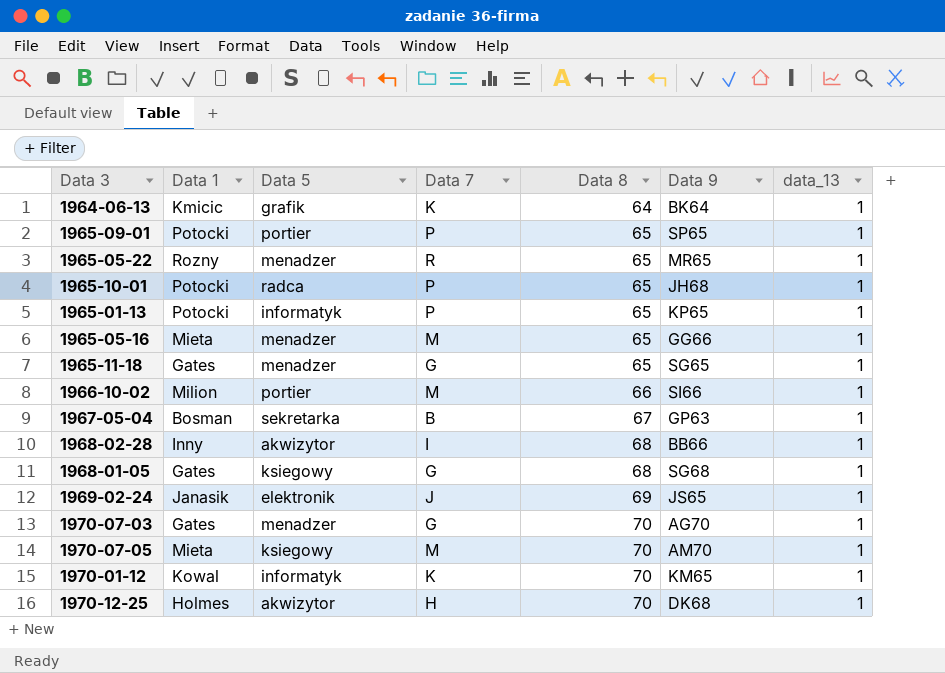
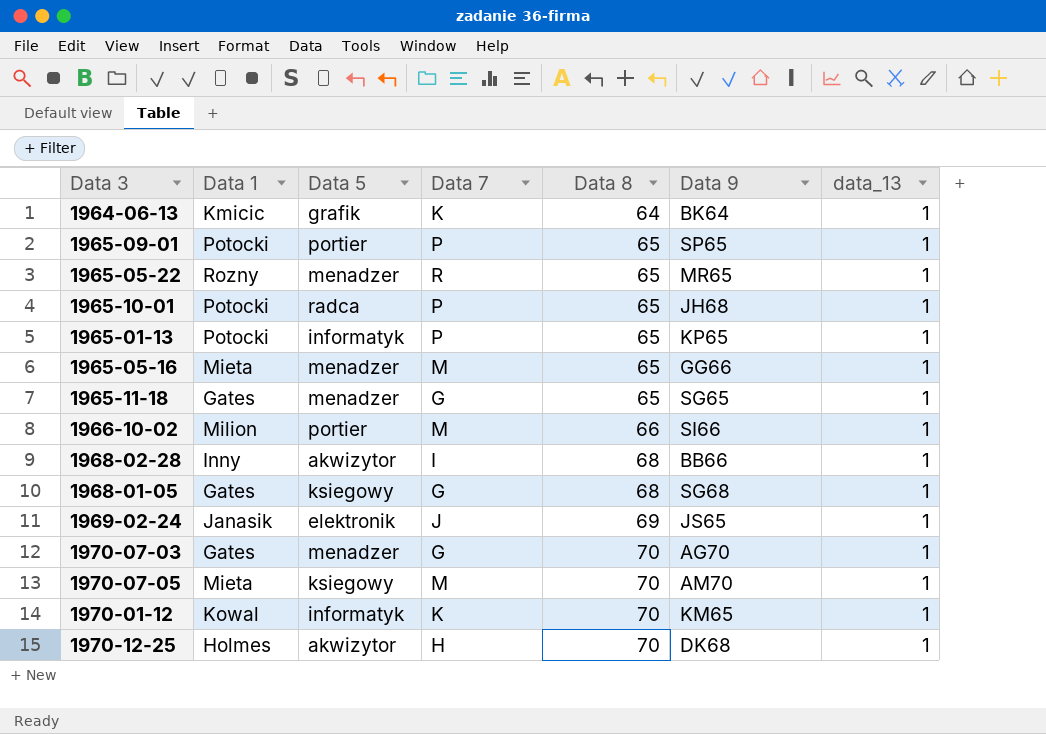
row 1967-05-04: Bosman | sekretarka | B | 67 | GP63 | 1 -> none

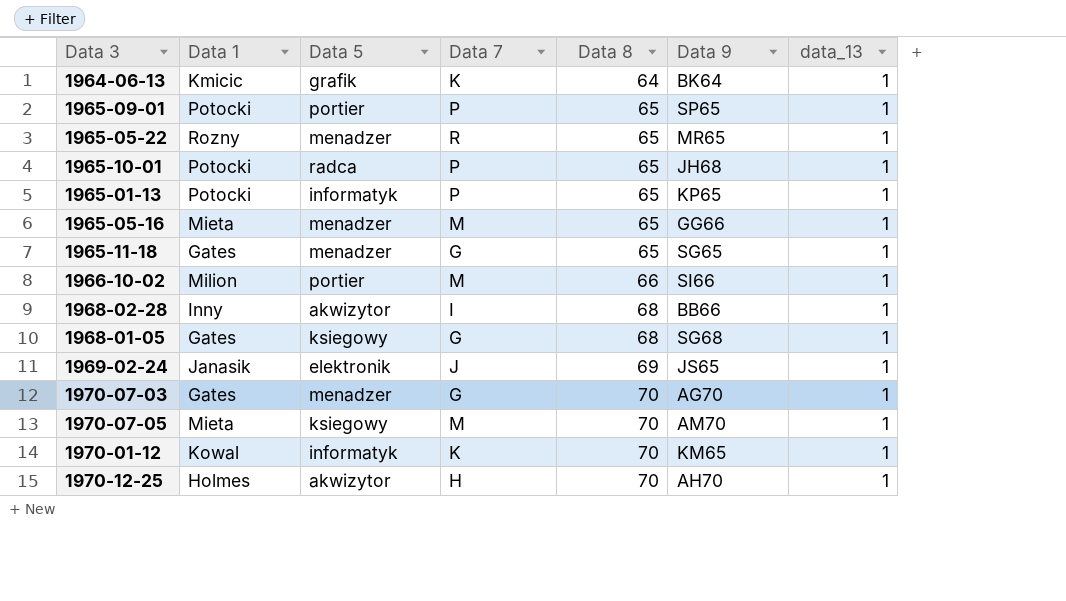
1970-12-25 | Data 9: DK68 -> AH70

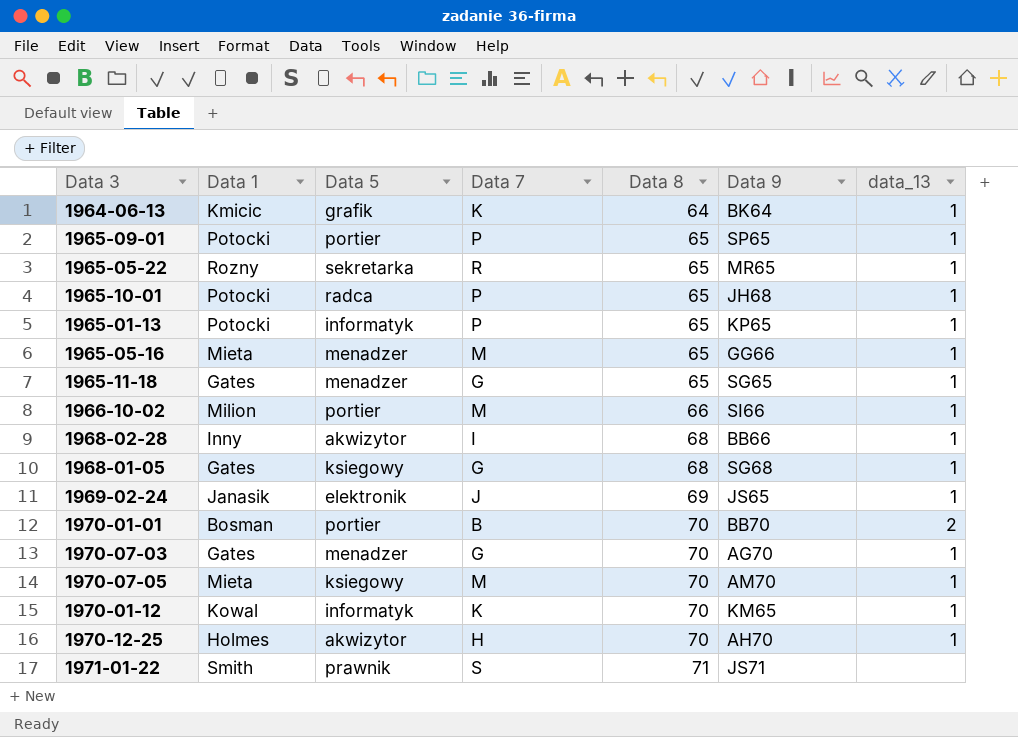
1965-05-22 | Data 5: menadzer -> sekretarka
row 1970-01-01: none -> Bosman | portier | B | 70 | BB70 | 2
row 1971-01-22: none -> Smith | prawnik | S | 71 | JS71 | none

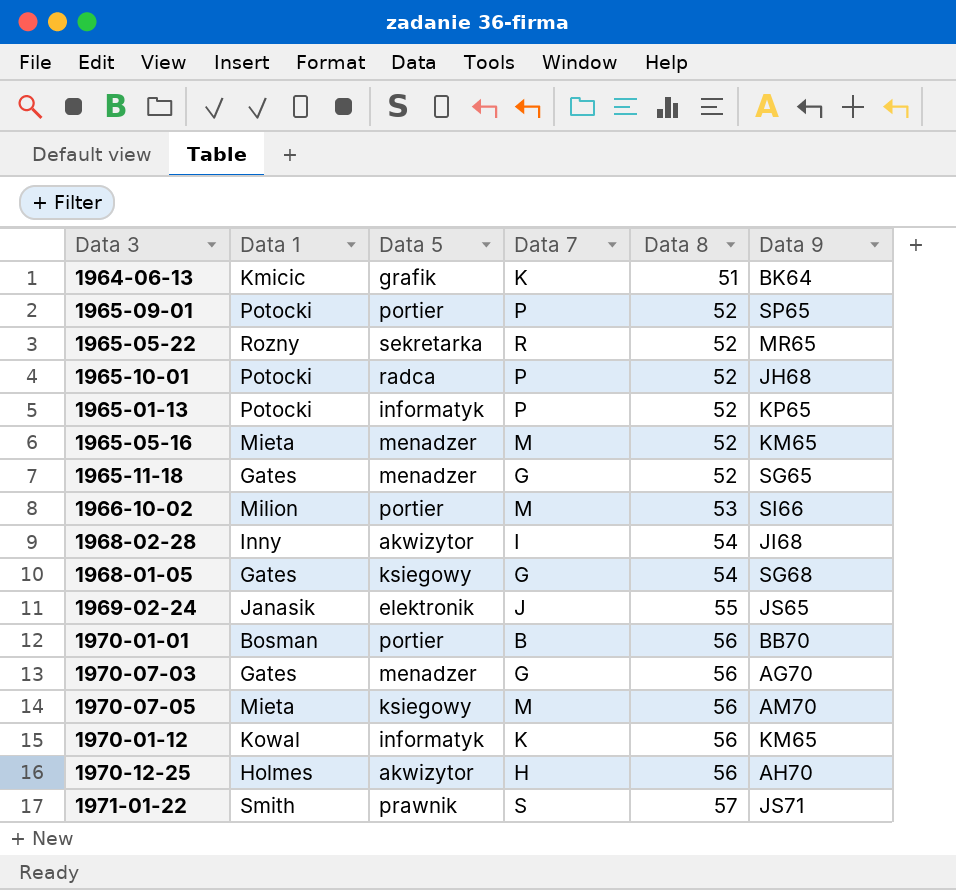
column data_13 | position: 7 -> none
1964-06-13 | Data 8: 64 -> 51
1965-09-01 | Data 8: 65 -> 52
1965-05-22 | Data 8: 65 -> 52
1965-10-01 | Data 8: 65 -> 52
1965-01-13 | Data 8: 65 -> 52
1965-05-16 | Data 8: 65 -> 52
1965-05-16 | Data 9: GG66 -> KM65
1965-11-18 | Data 8: 65 -> 52
1966-10-02 | Data 8: 66 -> 53
1968-02-28 | Data 8: 68 -> 54
1968-02-28 | Data 9: BB66 -> JI68
1968-01-05 | Data 8: 68 -> 54
1969-02-24 | Data 8: 69 -> 55
1970-01-01 | Data 8: 70 -> 56
1970-07-03 | Data 8: 70 -> 56
1970-07-05 | Data 8: 70 -> 56
1970-01-12 | Data 8: 70 -> 56
1970-12-25 | Data 8: 70 -> 56
1971-01-22 | Data 8: 71 -> 57

